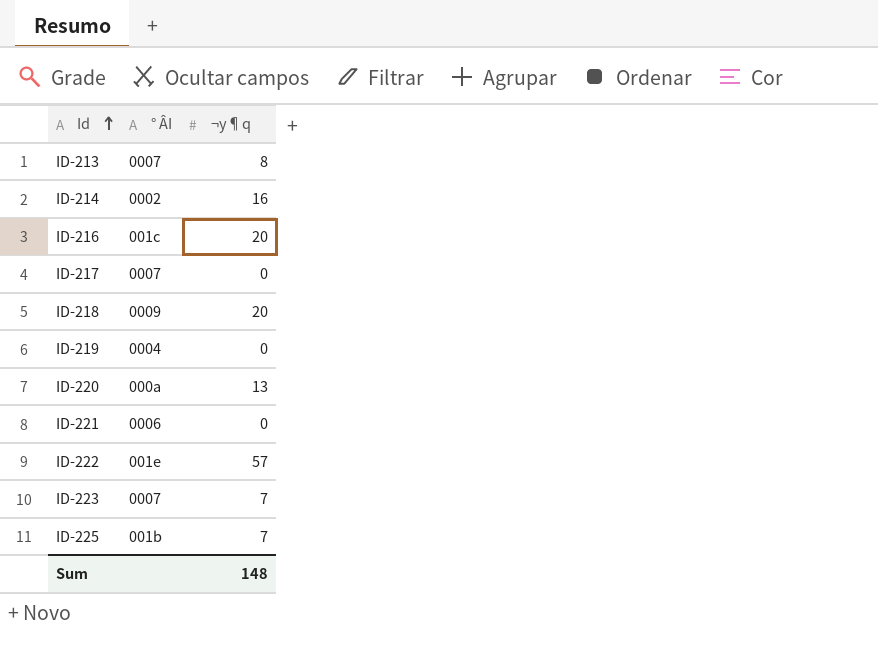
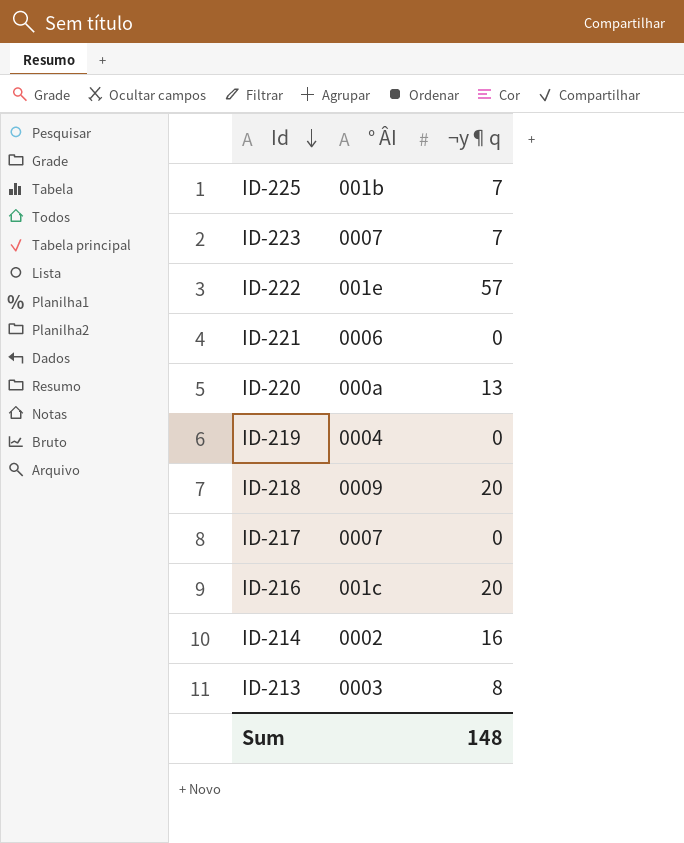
row order: Id ascending -> Id descending
ID-213 | ° ÂI: 0007 -> 0003

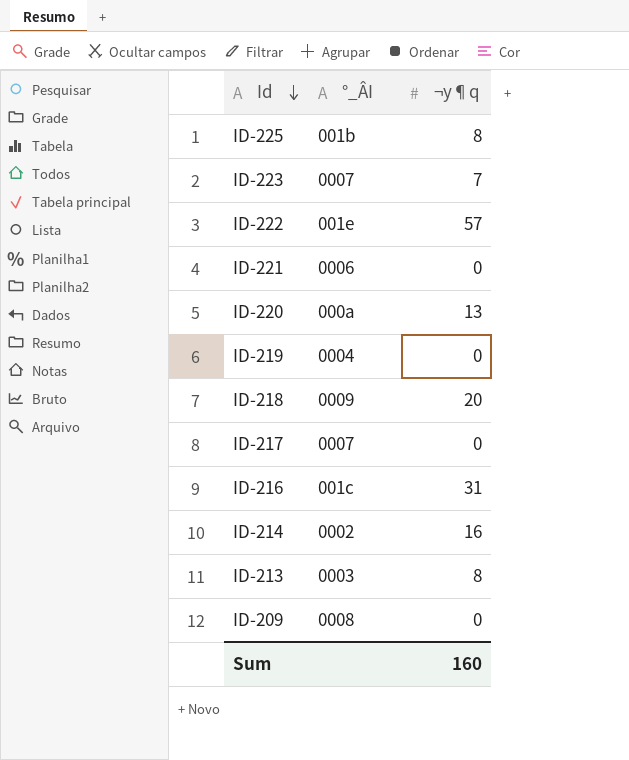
column name: ° ÂI -> °_ÂI
ID-225 | ¬y¶q: 7 -> 8
ID-216 | ¬y¶q: 20 -> 31
row ID-209: none -> 0008 | 0
Sum | ¬y¶q: 148 -> 160

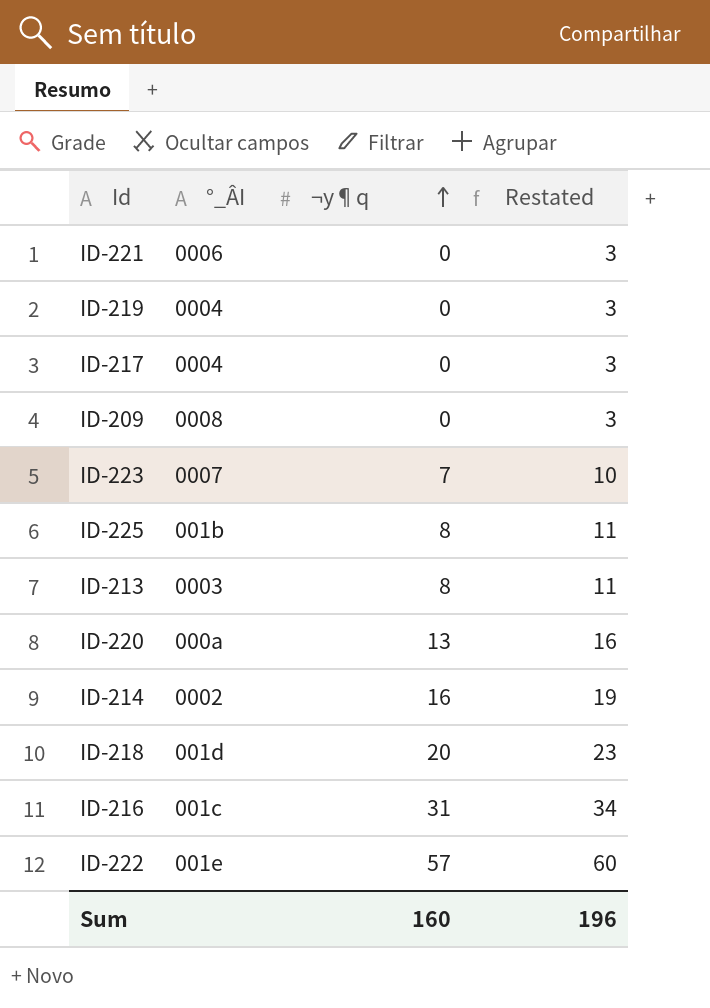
row order: Id descending -> ¬y¶q ascending
column Restated | formula: none -> [¬y¶q] + 3
ID-217 | °_ÂI: 0007 -> 0004
ID-218 | °_ÂI: 0009 -> 001d

